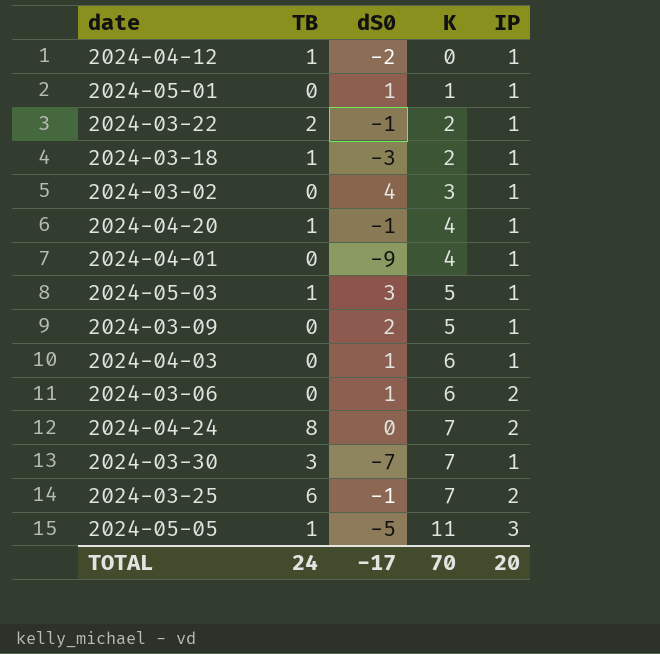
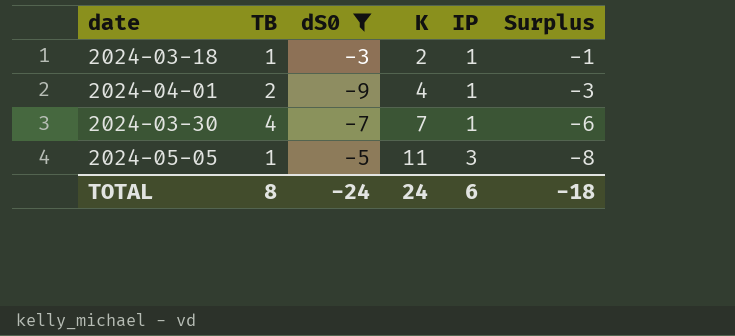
filter: none -> dS0 <= -3
column Surplus | formula: none -> [IP] - [K]
2024-04-01 | TB: 0 -> 2
2024-03-30 | TB: 3 -> 4
TOTAL | TB: 24 -> 8
TOTAL | dS0: -17 -> -24
TOTAL | K: 70 -> 24
TOTAL | IP: 20 -> 6

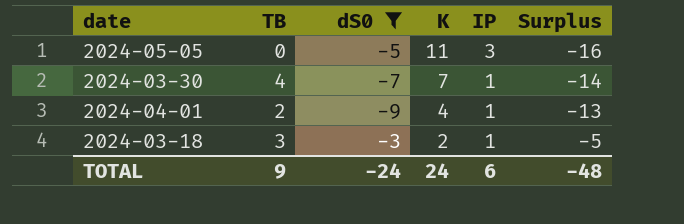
row order: K ascending -> K descending
column Surplus | formula: [IP] - [K] -> [dS0] - [K]
2024-05-05 | TB: 1 -> 0
2024-03-18 | TB: 1 -> 3
TOTAL | TB: 8 -> 9
TOTAL | Surplus: -18 -> -48

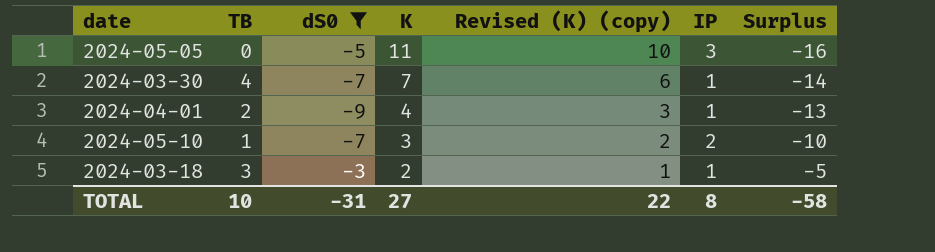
column Revised (K) (copy) | formula: none -> [K] - 1
row 2024-05-10: none -> 1 | -7 | 3 | 2 | 2 | -10
TOTAL | TB: 9 -> 10
TOTAL | dS0: -24 -> -31
TOTAL | K: 24 -> 27
TOTAL | IP: 6 -> 8
TOTAL | Surplus: -48 -> -58

